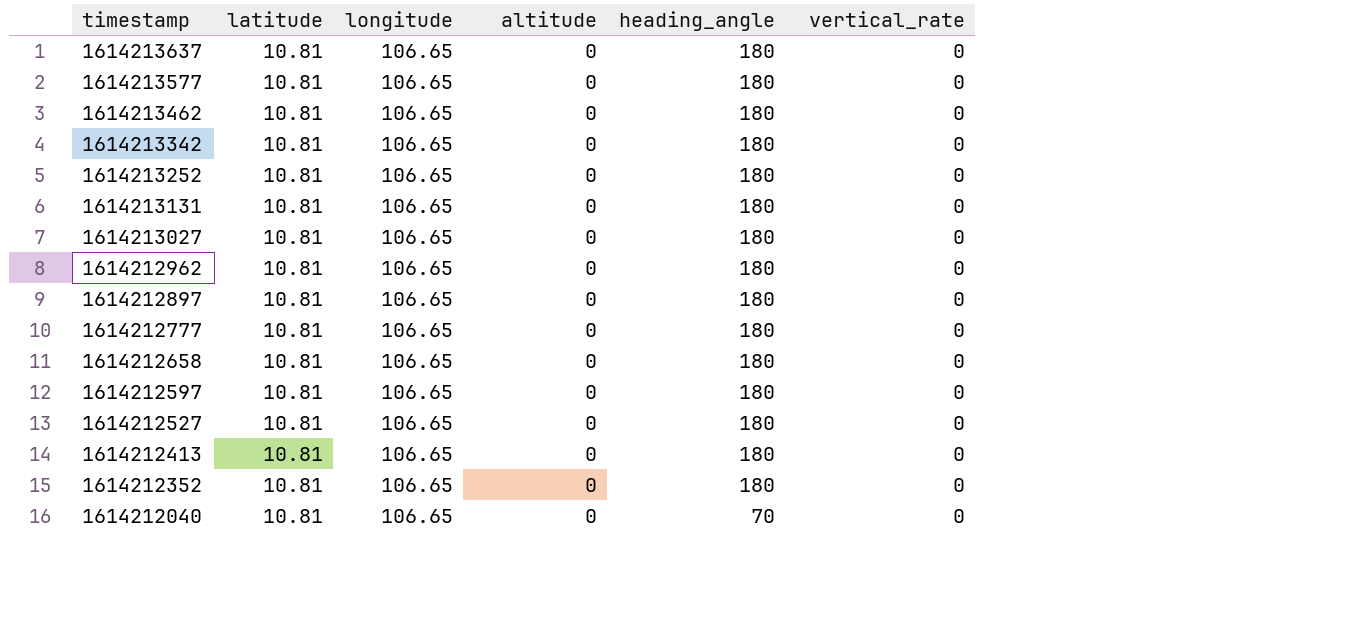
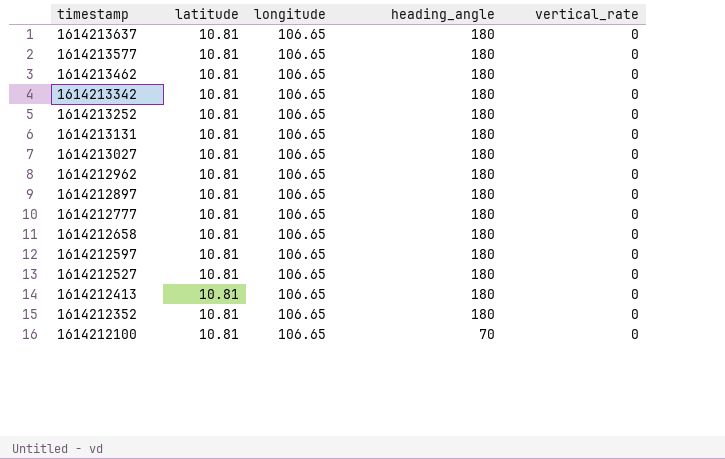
column altitude | position: 4 -> none
row 1614212040: 10.81 | 106.65 | 0 | 70 | 0 -> none
row 1614212100: none -> 10.81 | 106.65 | 70 | 0

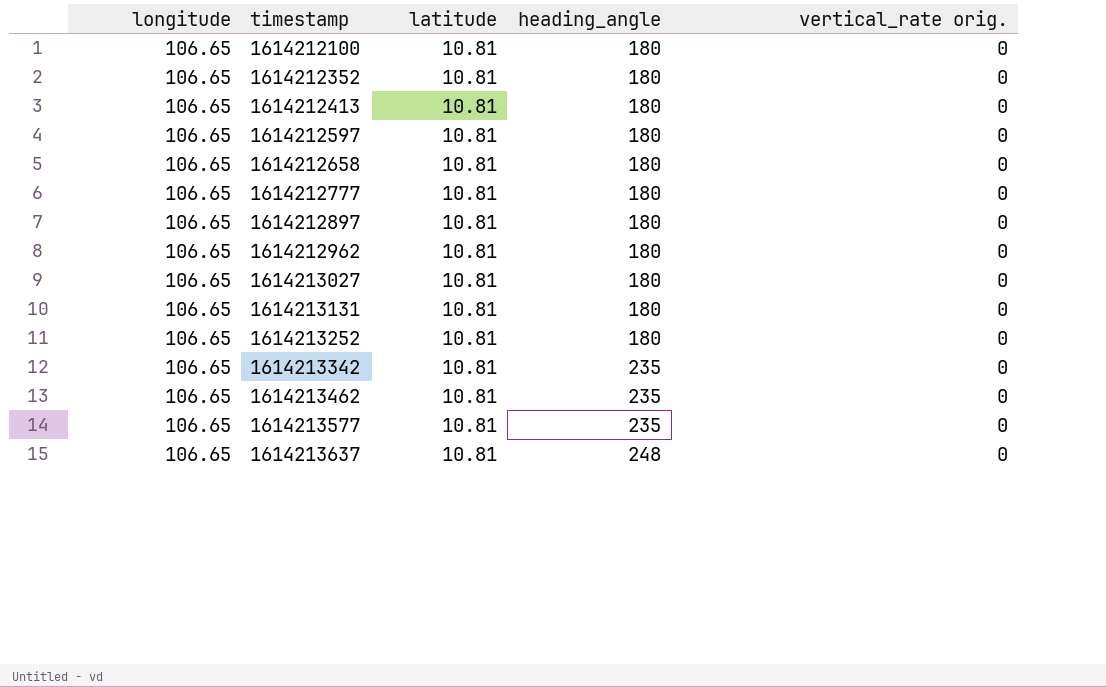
row order: timestamp descending -> timestamp ascending
column longitude | position: 3 -> 1
column name: vertical_rate -> vertical_rate orig.
row 1614212527: 10.81 | 106.65 | 180 | 0 -> none
1614212100 | heading_angle: 70 -> 180
1614213342 | heading_angle: 180 -> 235
1614213462 | heading_angle: 180 -> 235
1614213577 | heading_angle: 180 -> 235
1614213637 | heading_angle: 180 -> 248

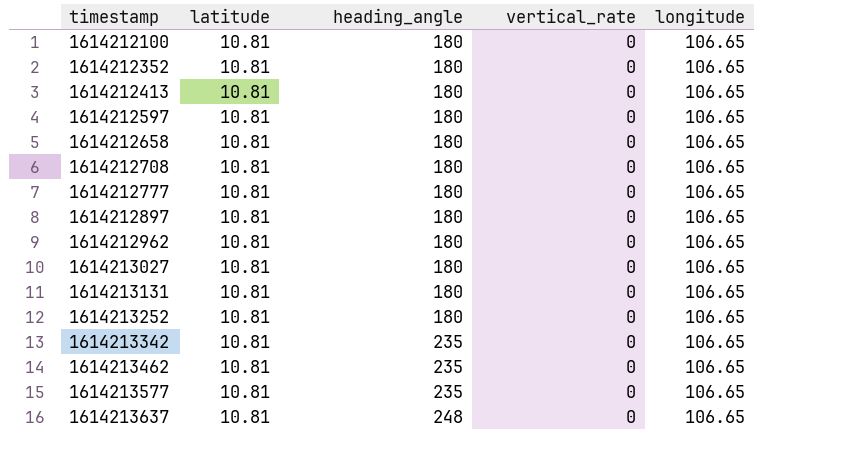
column name: vertical_rate orig. -> vertical_rate
column longitude | position: 1 -> 5
row 1614212708: none -> 10.81 | 180 | 0 | 106.65

